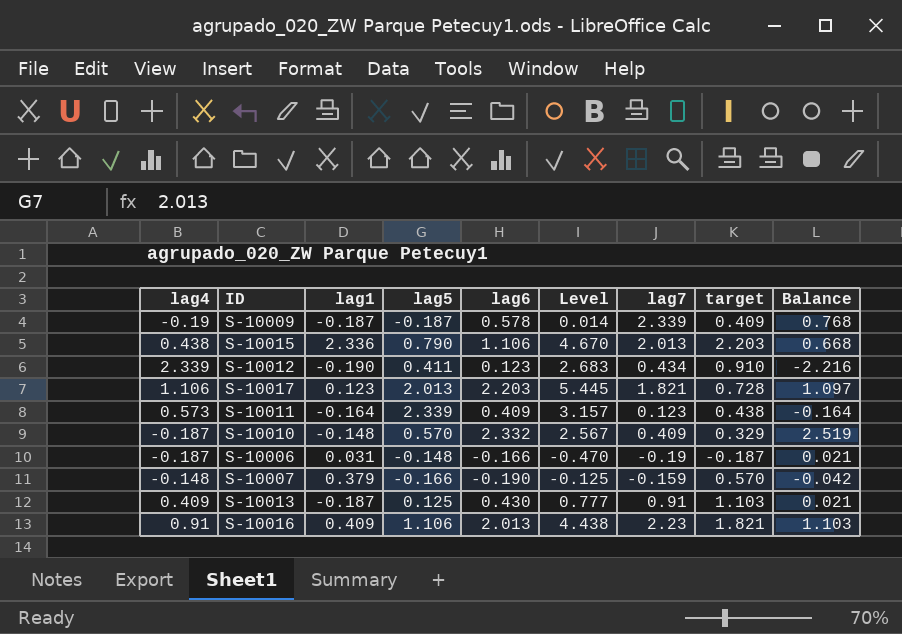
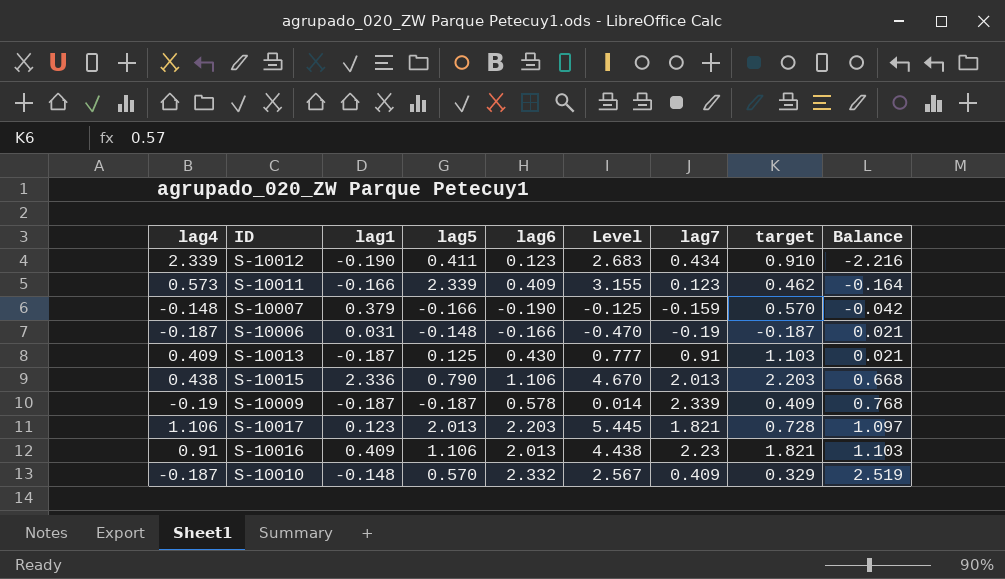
row order: none -> Balance ascending
S-10011 | lag1: -0.164 -> -0.166
S-10011 | Level: 3.157 -> 3.155
S-10011 | target: 0.438 -> 0.462

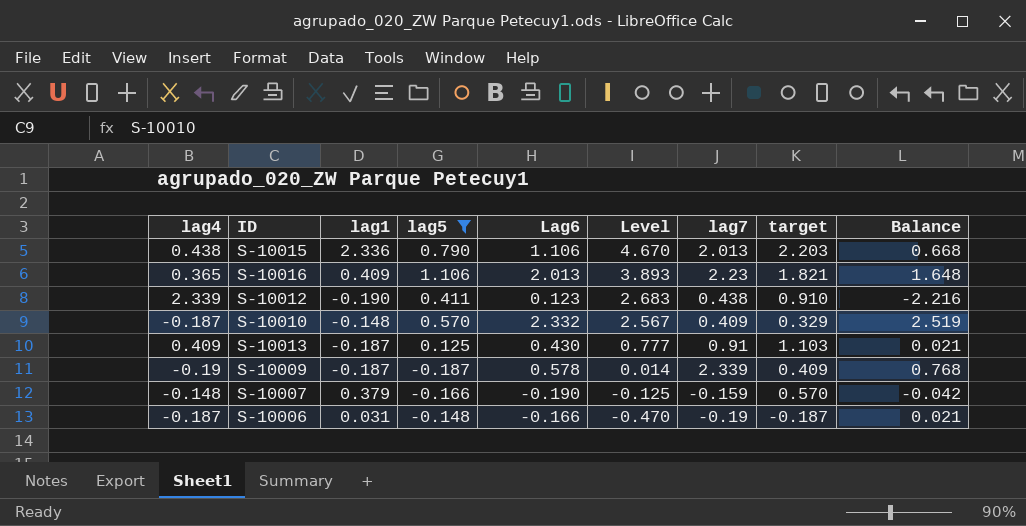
filter: none -> lag5 <= 1.106
row order: Balance ascending -> Level descending
column name: lag6 -> Lag6
S-10016 | lag4: 0.91 -> 0.365
S-10016 | Level: 4.438 -> 3.893
S-10016 | Balance: 1.103 -> 1.648
S-10012 | lag7: 0.434 -> 0.438

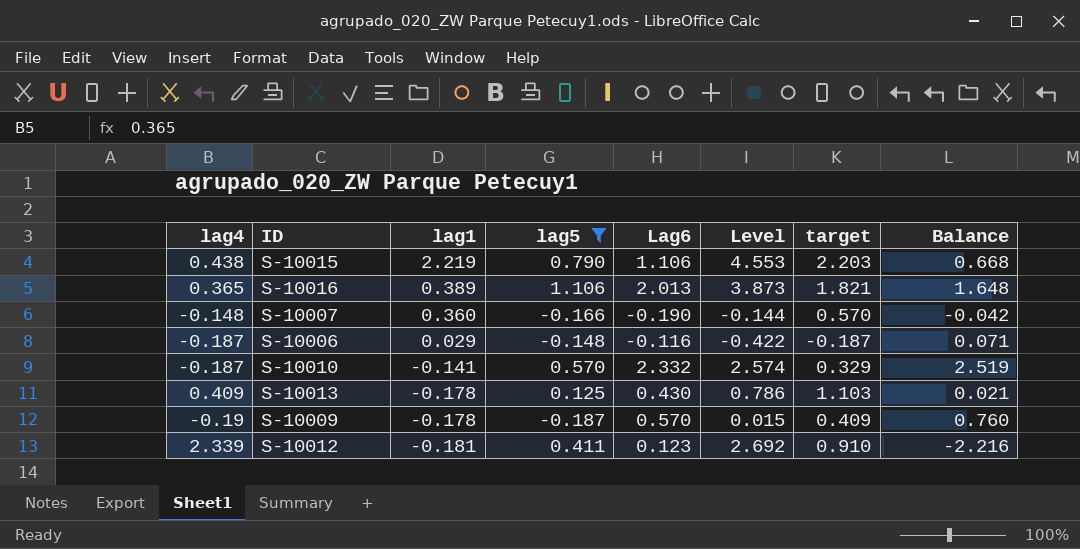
row order: Level descending -> lag1 descending
column lag7 | position: 7 -> none
S-10015 | lag1: 2.336 -> 2.219
S-10015 | Level: 4.670 -> 4.553
S-10016 | lag1: 0.409 -> 0.389
S-10016 | Level: 3.893 -> 3.873
S-10007 | lag1: 0.379 -> 0.360
S-10007 | Level: -0.125 -> -0.144
S-10006 | lag1: 0.031 -> 0.029
S-10006 | Lag6: -0.166 -> -0.116
S-10006 | Level: -0.470 -> -0.422
S-10006 | Balance: 0.021 -> 0.071
S-10010 | lag1: -0.148 -> -0.141
S-10010 | Level: 2.567 -> 2.574
S-10013 | lag1: -0.187 -> -0.178
S-10013 | Level: 0.777 -> 0.786
S-10009 | lag1: -0.187 -> -0.178
S-10009 | Lag6: 0.578 -> 0.570
S-10009 | Level: 0.014 -> 0.015
S-10009 | Balance: 0.768 -> 0.760
S-10012 | lag1: -0.190 -> -0.181
S-10012 | Level: 2.683 -> 2.692

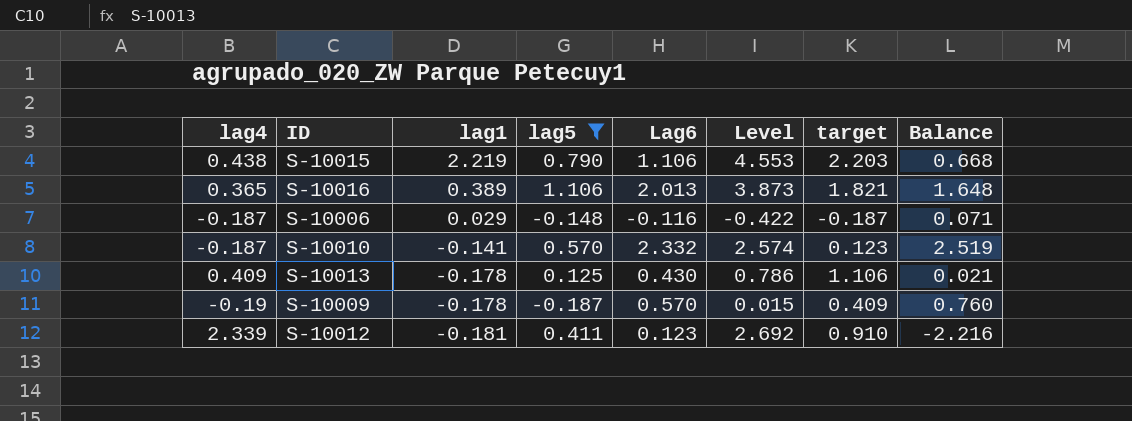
row S-10007: -0.148 | 0.360 | -0.166 | -0.190 | -0.144 | 0.570 | -0.042 -> none
S-10010 | target: 0.329 -> 0.123
S-10013 | target: 1.103 -> 1.106

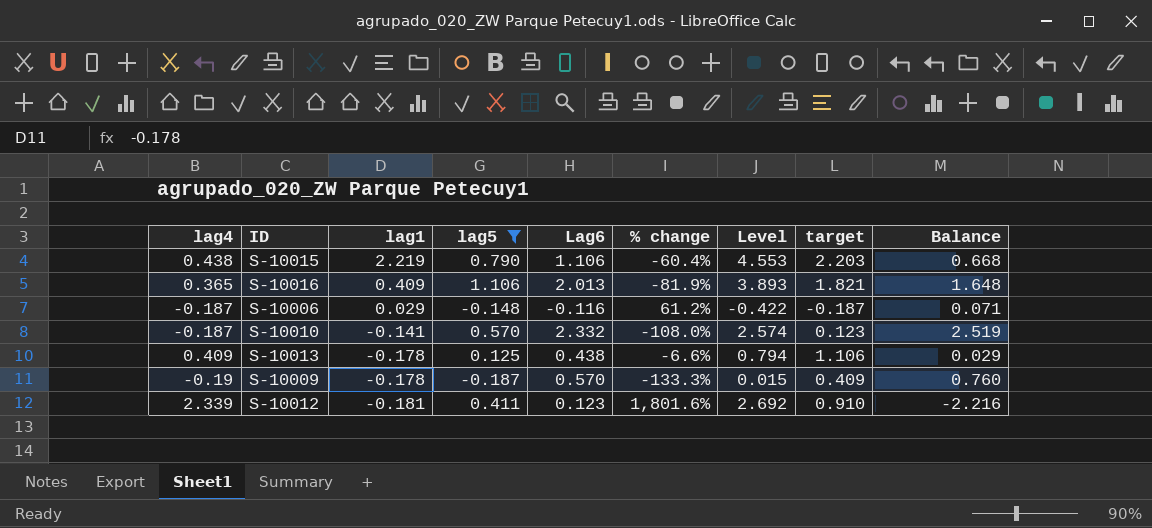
column % change | formula: none -> ([lag4] - [Lag6]) / [Lag6]
S-10016 | lag1: 0.389 -> 0.409
S-10016 | Level: 3.873 -> 3.893
S-10013 | Lag6: 0.430 -> 0.438
S-10013 | Level: 0.786 -> 0.794
S-10013 | Balance: 0.021 -> 0.029

